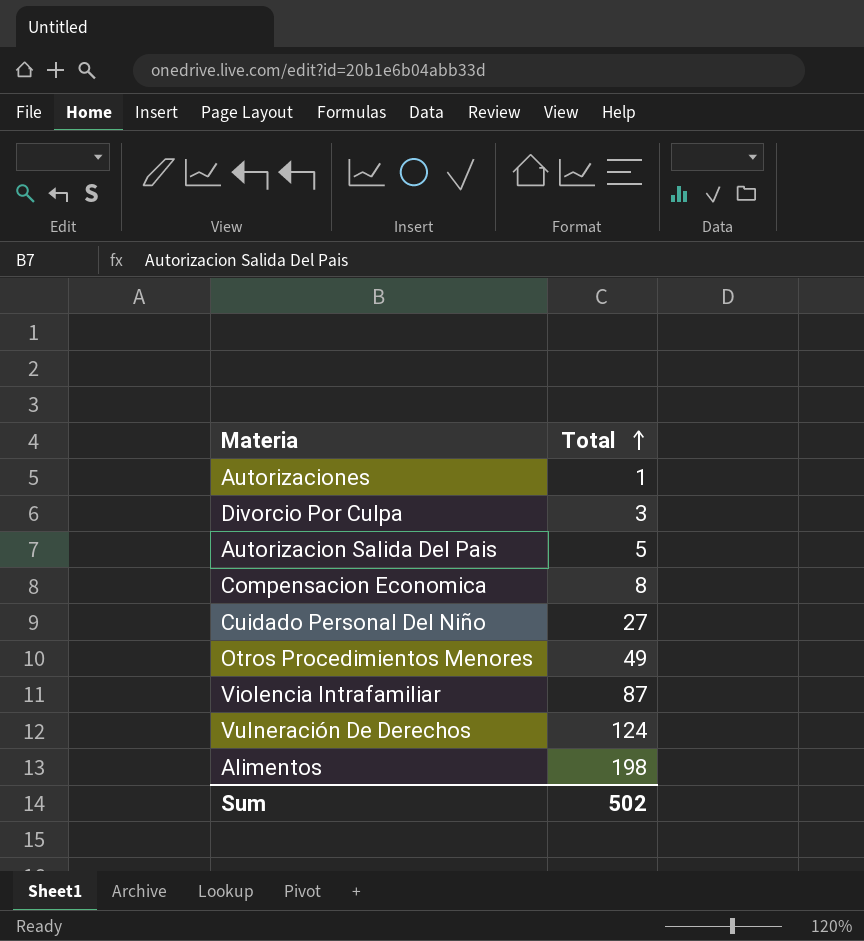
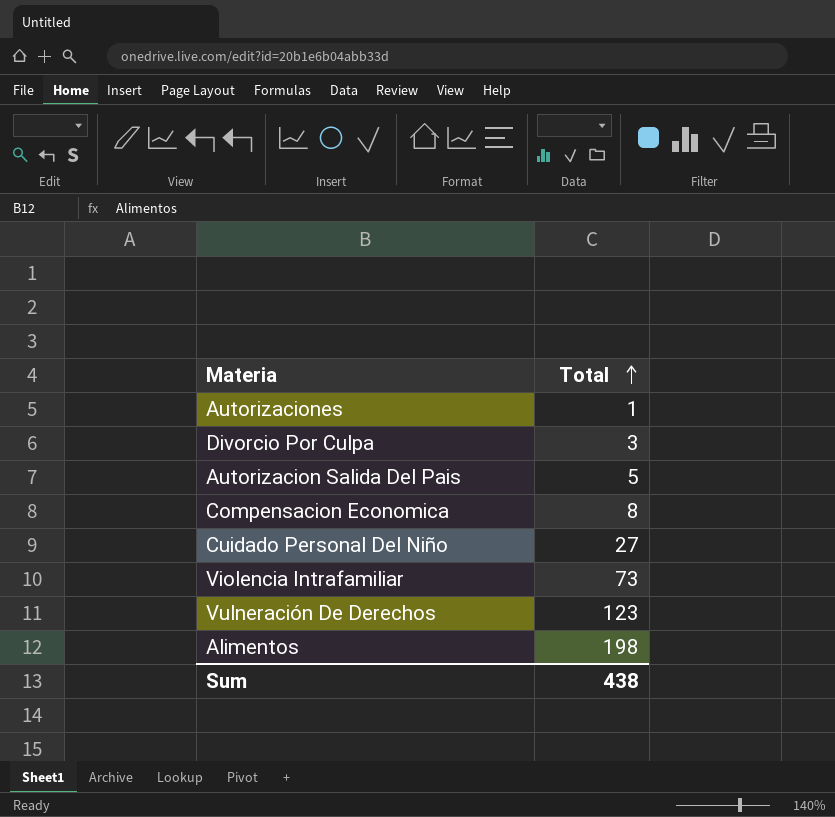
row Otros Procedimientos Menores: 49 -> none
Violencia Intrafamiliar | Total: 87 -> 73
Vulneración De Derechos | Total: 124 -> 123
Sum | Total: 502 -> 438

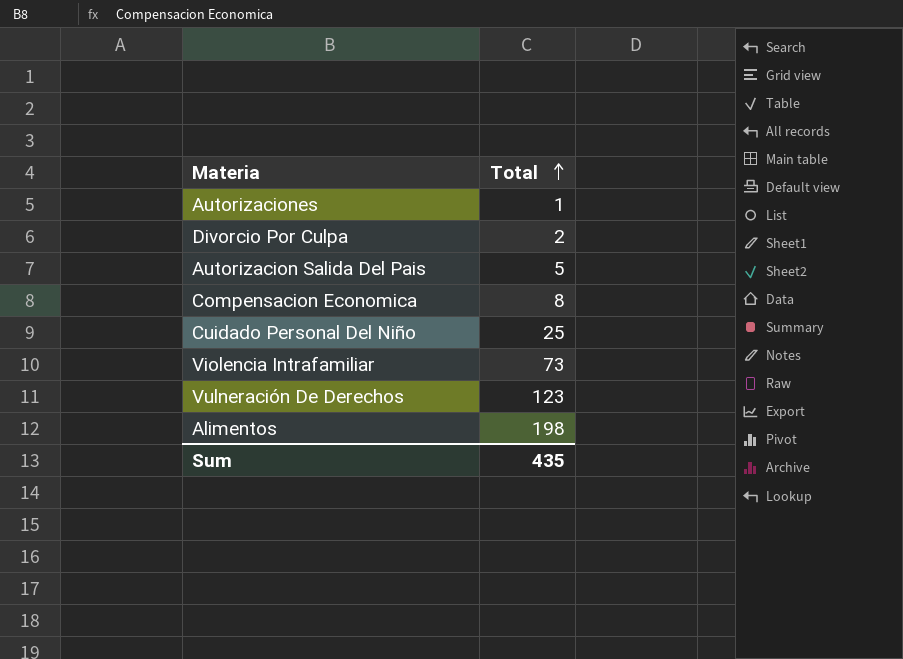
Divorcio Por Culpa | Total: 3 -> 2
Cuidado Personal Del Niño | Total: 27 -> 25
Sum | Total: 438 -> 435

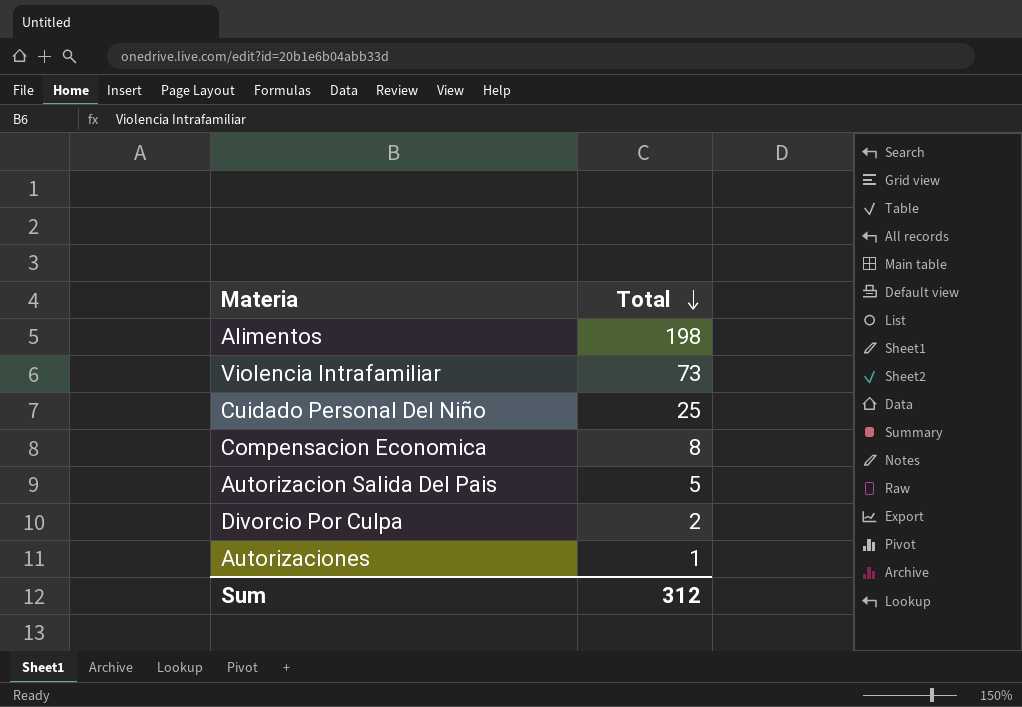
row order: Total ascending -> Total descending
row Vulneración De Derechos: 123 -> none
Sum | Total: 435 -> 312

